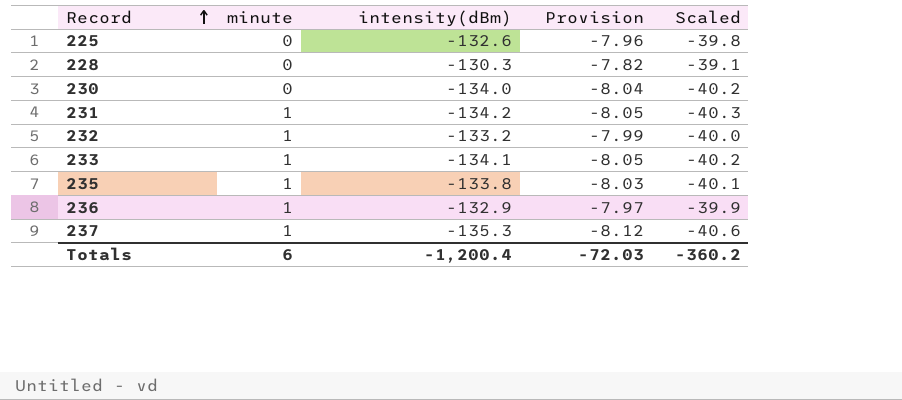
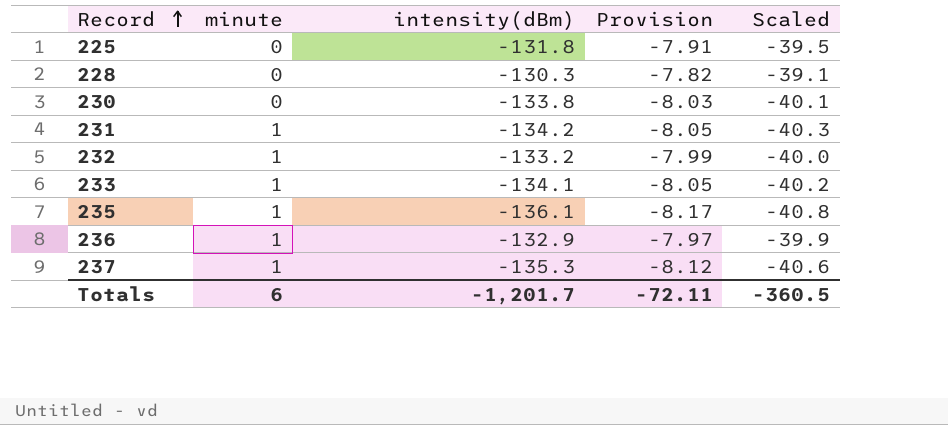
225 | intensity(dBm): -132.6 -> -131.8
225 | Provision: -7.96 -> -7.91
225 | Scaled: -39.8 -> -39.5
230 | intensity(dBm): -134.0 -> -133.8
230 | Provision: -8.04 -> -8.03
230 | Scaled: -40.2 -> -40.1
235 | intensity(dBm): -133.8 -> -136.1
235 | Provision: -8.03 -> -8.17
235 | Scaled: -40.1 -> -40.8
Totals | intensity(dBm): -1,200.4 -> -1,201.7
Totals | Provision: -72.03 -> -72.11
Totals | Scaled: -360.2 -> -360.5

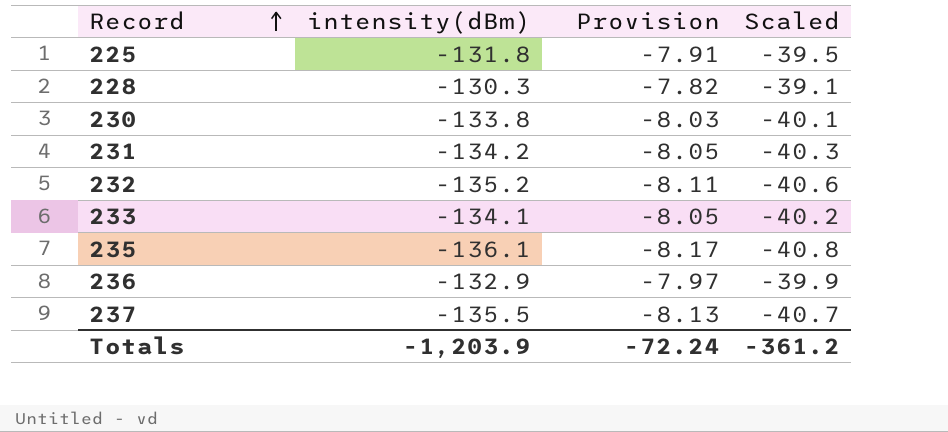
column minute | position: 2 -> none
232 | intensity(dBm): -133.2 -> -135.2
232 | Provision: -7.99 -> -8.11
232 | Scaled: -40.0 -> -40.6
237 | intensity(dBm): -135.3 -> -135.5
237 | Provision: -8.12 -> -8.13
237 | Scaled: -40.6 -> -40.7
Totals | intensity(dBm): -1,201.7 -> -1,203.9
Totals | Provision: -72.11 -> -72.24
Totals | Scaled: -360.5 -> -361.2

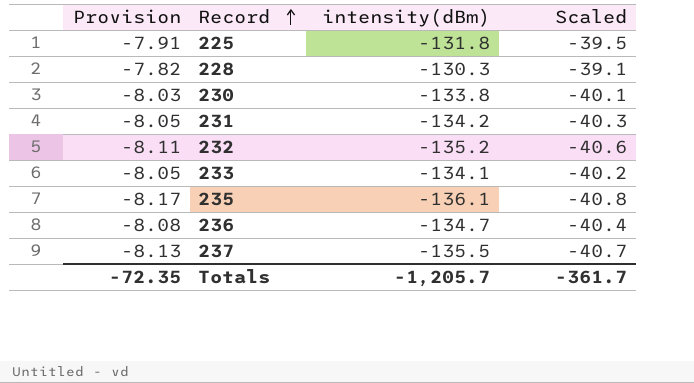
column Provision | position: 3 -> 1
236 | Provision: -7.97 -> -8.08
236 | intensity(dBm): -132.9 -> -134.7
236 | Scaled: -39.9 -> -40.4
Totals | Provision: -72.24 -> -72.35
Totals | intensity(dBm): -1,203.9 -> -1,205.7
Totals | Scaled: -361.2 -> -361.7

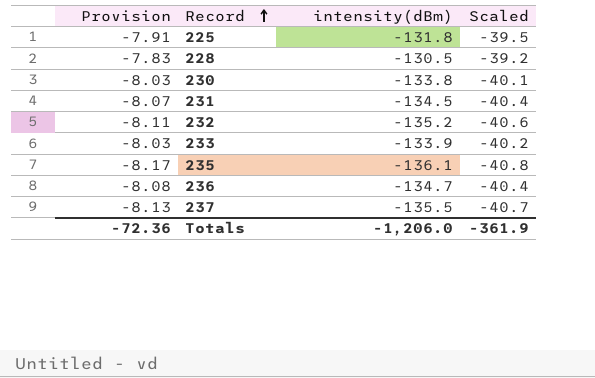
228 | Provision: -7.82 -> -7.83
228 | intensity(dBm): -130.3 -> -130.5
228 | Scaled: -39.1 -> -39.2
231 | Provision: -8.05 -> -8.07
231 | intensity(dBm): -134.2 -> -134.5
231 | Scaled: -40.3 -> -40.4
233 | Provision: -8.05 -> -8.03
233 | intensity(dBm): -134.1 -> -133.9
Totals | Provision: -72.35 -> -72.36
Totals | intensity(dBm): -1,205.7 -> -1,206.0
Totals | Scaled: -361.7 -> -361.9

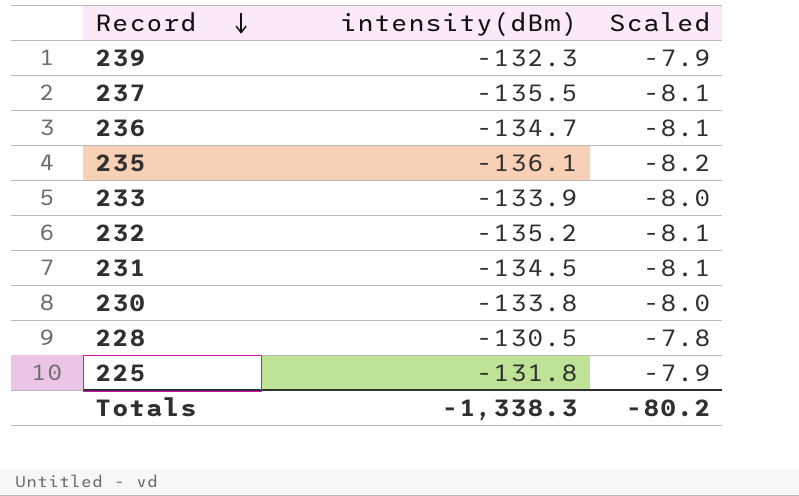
row order: Record ascending -> Record descending
column Provision | formula: [intensity(dBm)] * 0.06 -> none
column Scaled | formula: [intensity(dBm)] * 0.3 -> [intensity(dBm)] * 0.06
row 239: none -> -132.3 | -7.9
Totals | intensity(dBm): -1,206.0 -> -1,338.3
Totals | Scaled: -361.9 -> -80.2

